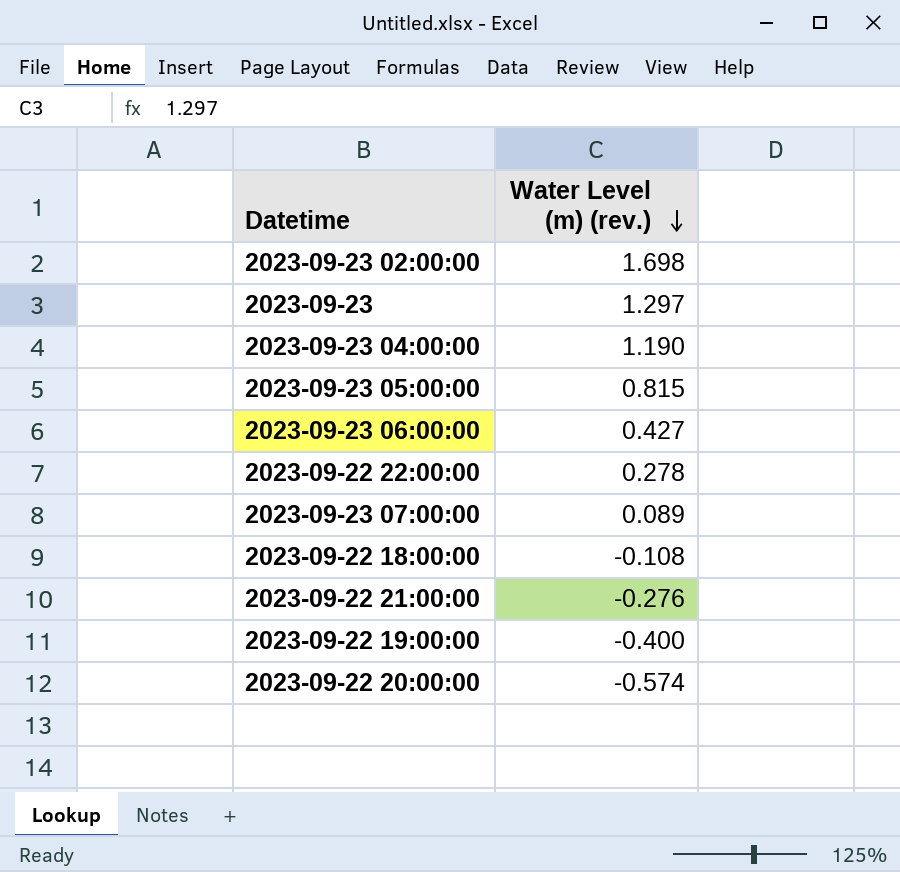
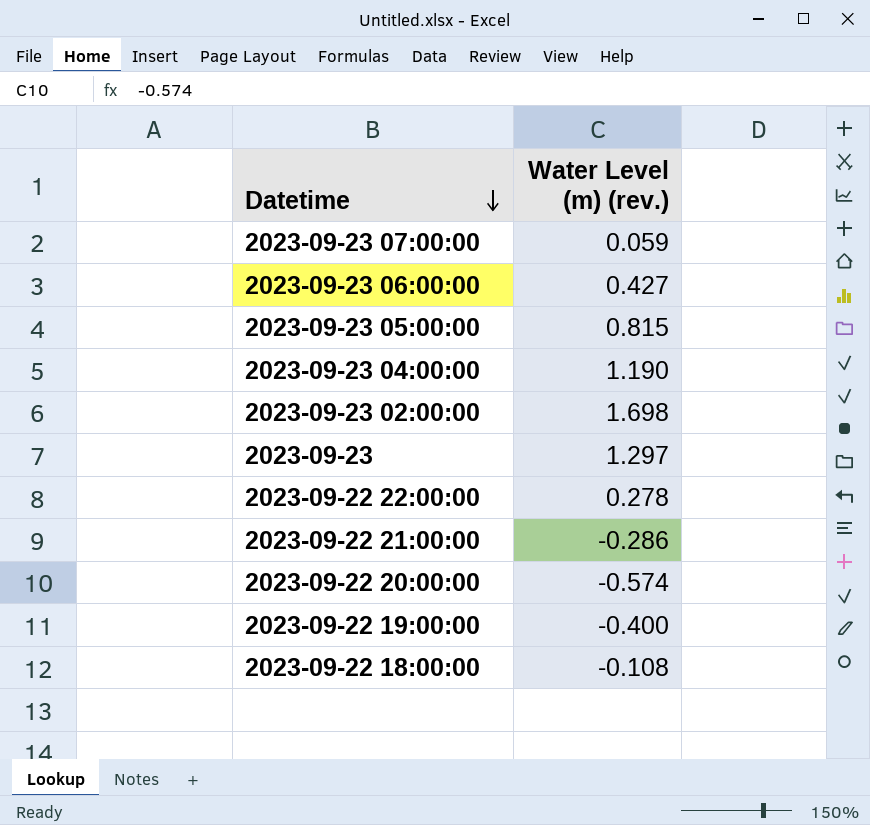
row order: Water Level (m) (rev.) descending -> Datetime descending
2023-09-23 07:00:00 | Water Level (m) (rev.): 0.089 -> 0.059
2023-09-22 21:00:00 | Water Level (m) (rev.): -0.276 -> -0.286

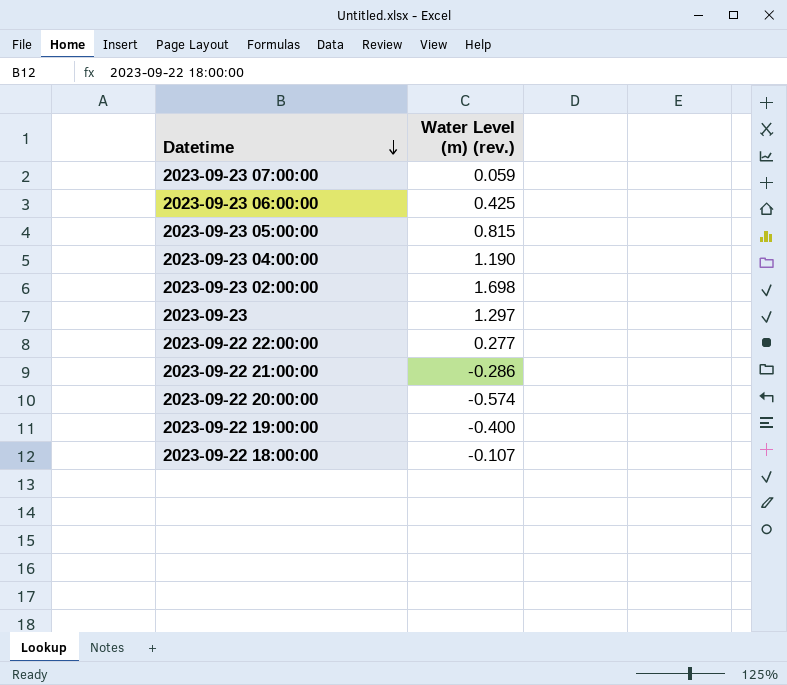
2023-09-23 06:00:00 | Water Level (m) (rev.): 0.427 -> 0.425
2023-09-22 22:00:00 | Water Level (m) (rev.): 0.278 -> 0.277
2023-09-22 18:00:00 | Water Level (m) (rev.): -0.108 -> -0.107

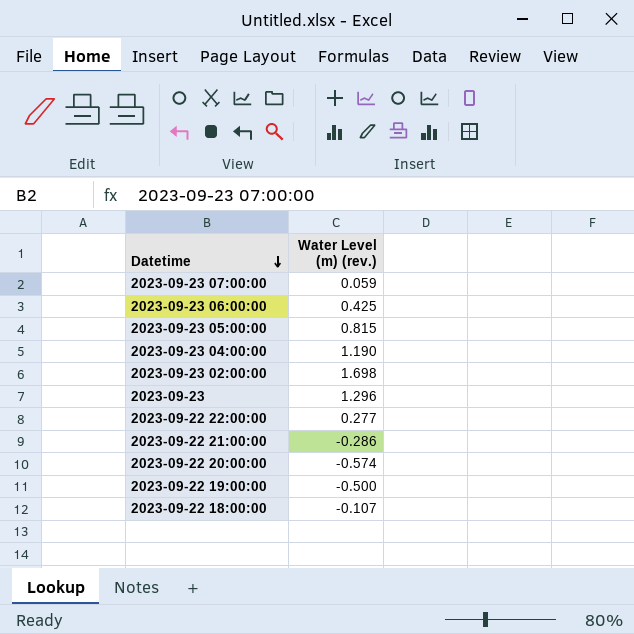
2023-09-23 | Water Level (m) (rev.): 1.297 -> 1.296
2023-09-22 19:00:00 | Water Level (m) (rev.): -0.400 -> -0.500

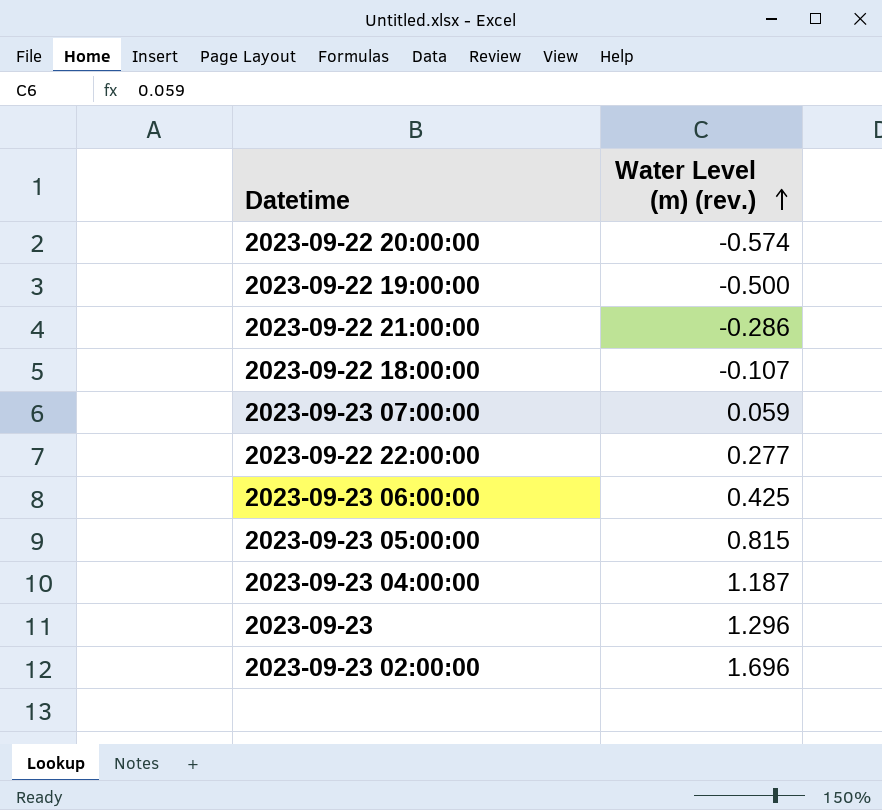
row order: Datetime descending -> Water Level (m) (rev.) ascending
2023-09-23 04:00:00 | Water Level (m) (rev.): 1.190 -> 1.187
2023-09-23 02:00:00 | Water Level (m) (rev.): 1.698 -> 1.696

